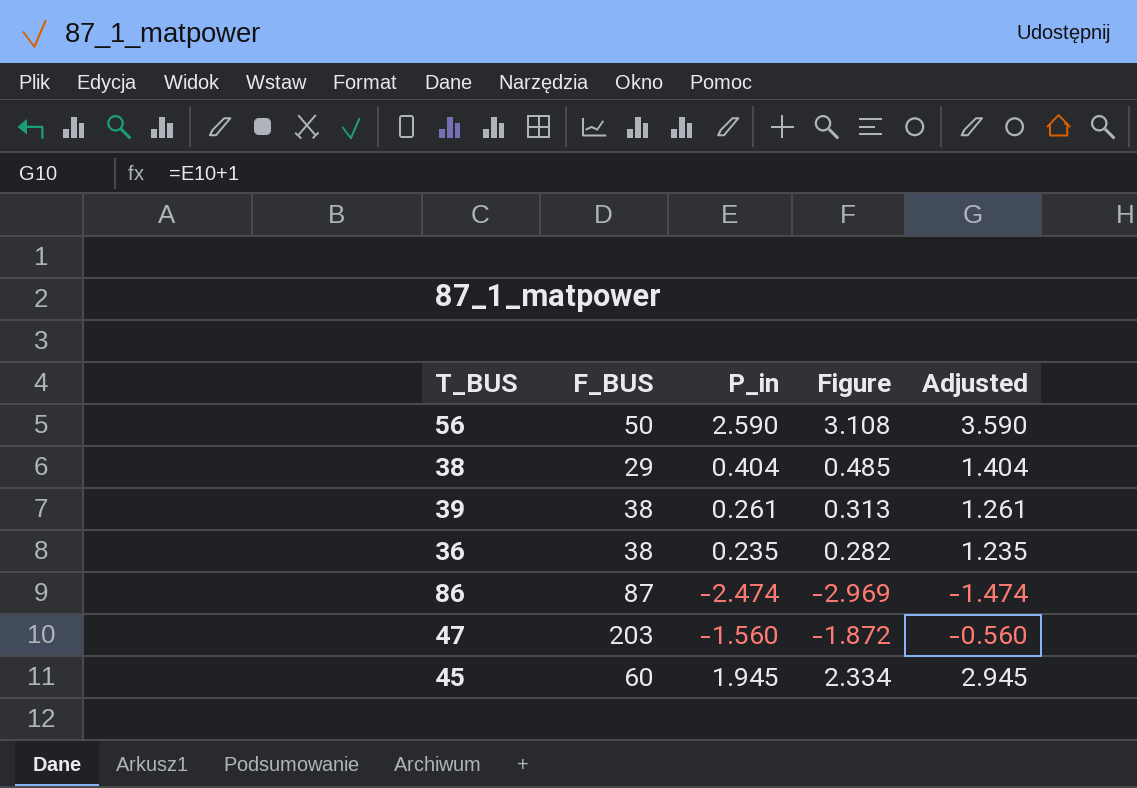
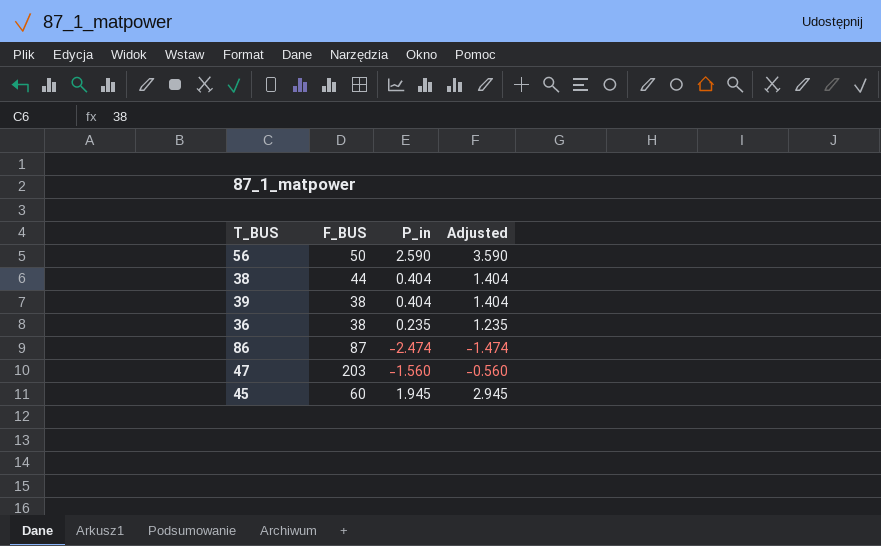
column Figure | formula: [P_in] * 1.2 -> none
38 | F_BUS: 29 -> 44
39 | P_in: 0.261 -> 0.404
39 | Adjusted: 1.261 -> 1.404

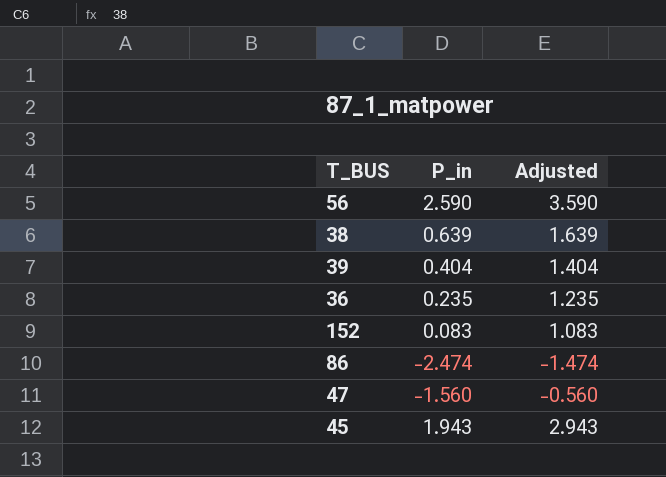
column F_BUS | position: 2 -> none
38 | P_in: 0.404 -> 0.639
38 | Adjusted: 1.404 -> 1.639
row 152: none -> 0.083 | 1.083
45 | P_in: 1.945 -> 1.943
45 | Adjusted: 2.945 -> 2.943

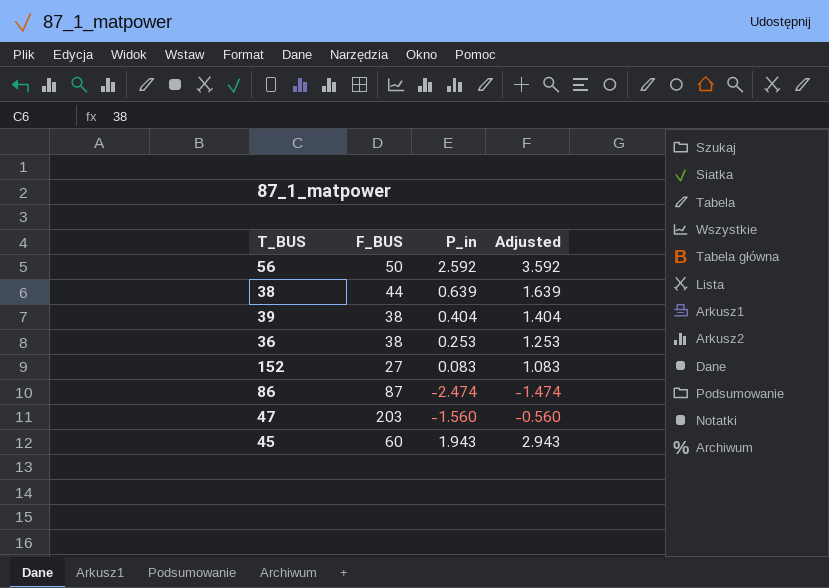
column F_BUS | position: none -> 2
56 | P_in: 2.590 -> 2.592
56 | Adjusted: 3.590 -> 3.592
36 | P_in: 0.235 -> 0.253
36 | Adjusted: 1.235 -> 1.253

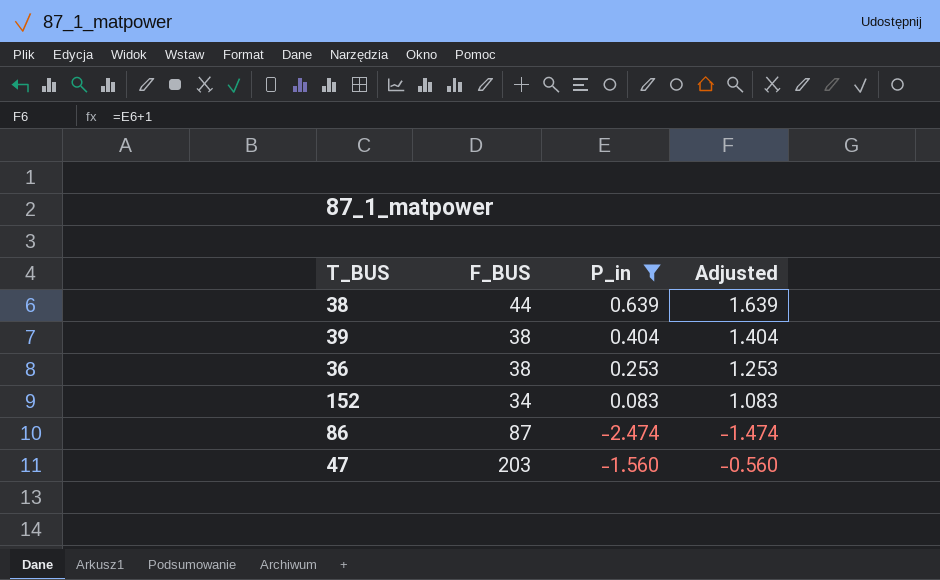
filter: none -> P_in <= 0.639
152 | F_BUS: 27 -> 34

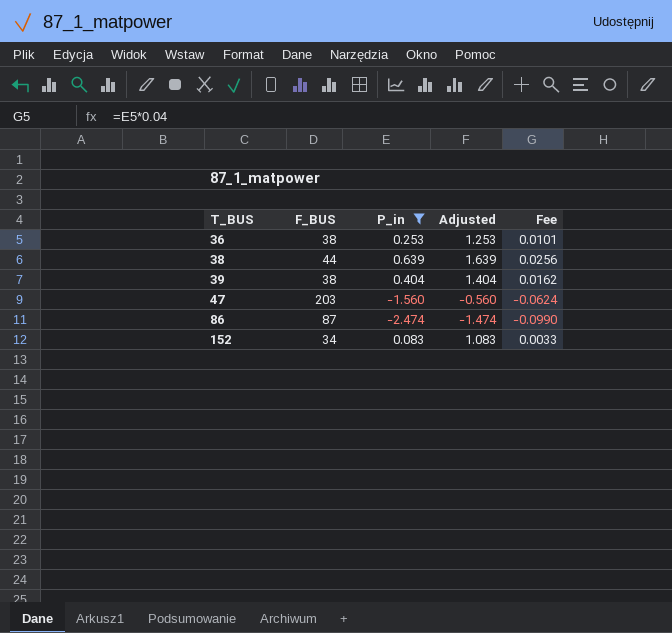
row order: none -> T_BUS ascending
column Fee | formula: none -> [P_in] * 0.04

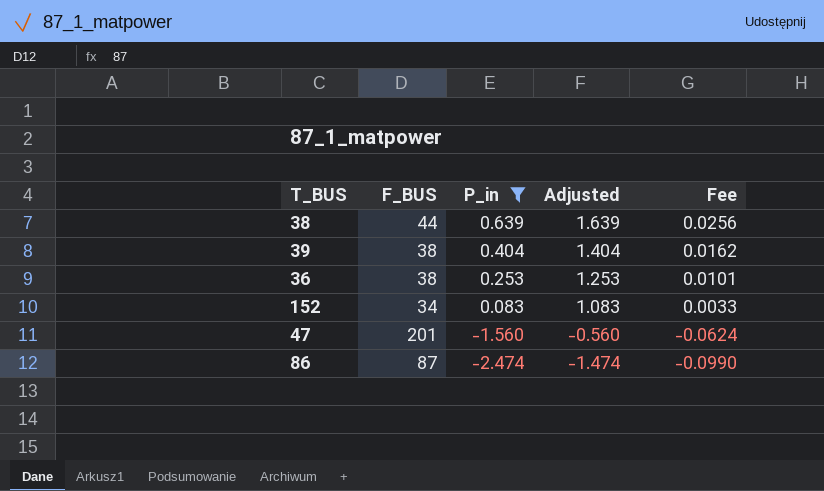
row order: T_BUS ascending -> P_in descending
47 | F_BUS: 203 -> 201

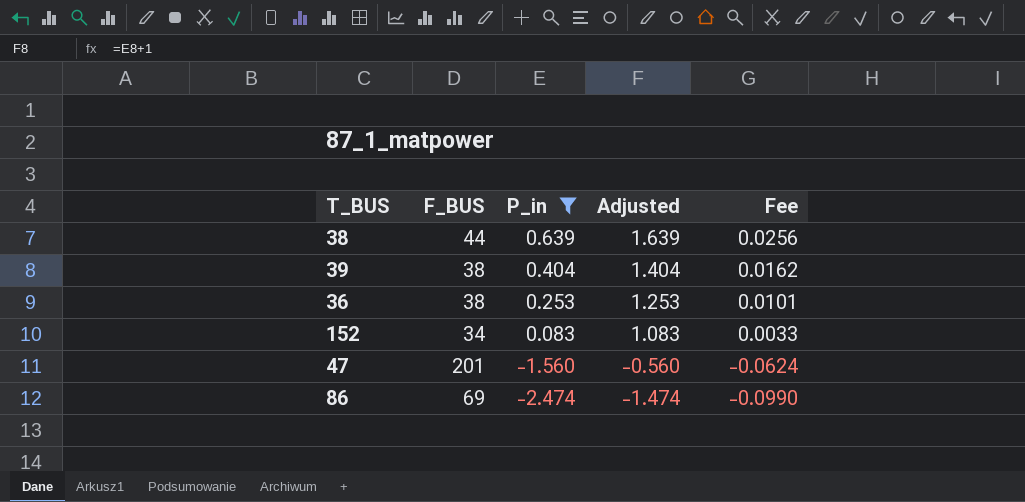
86 | F_BUS: 87 -> 69

